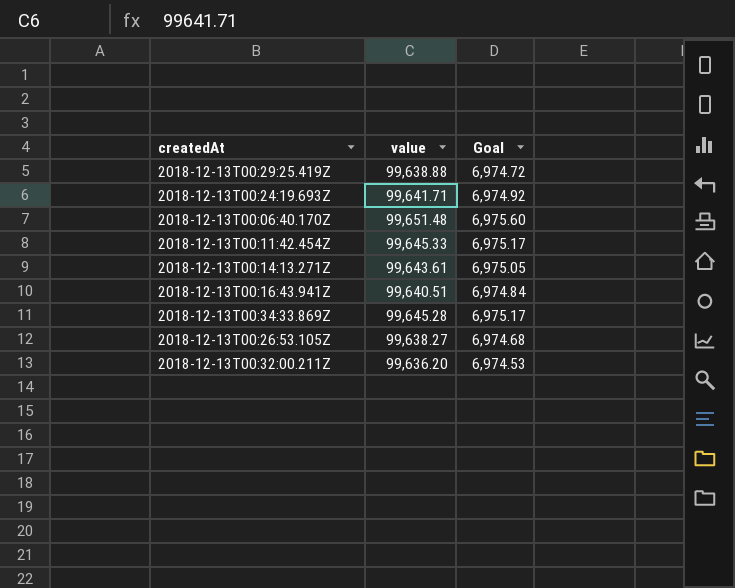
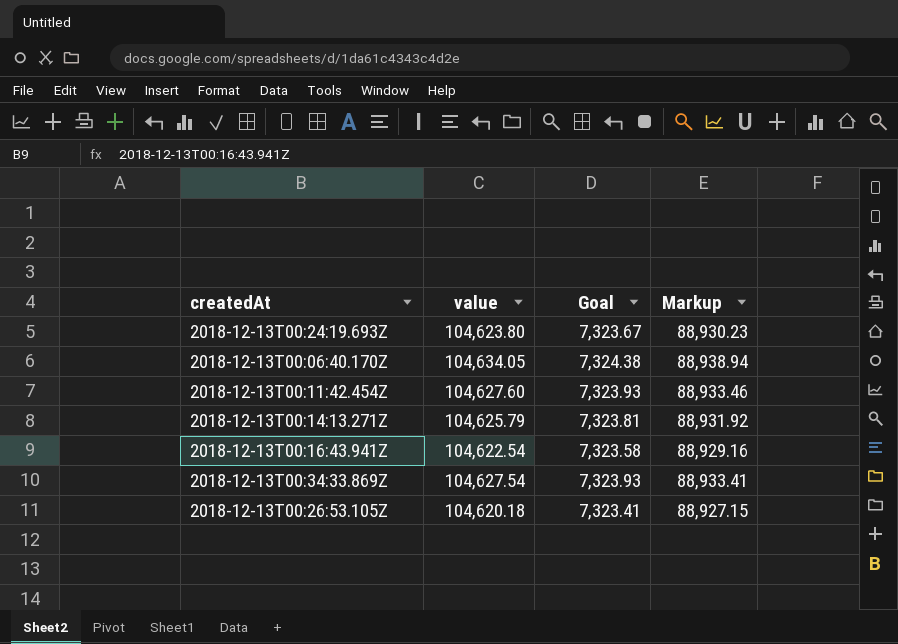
column Markup | formula: none -> [value] * 0.85
row 2018-12-13T00:29:25.419Z: 99,638.88 | 6,974.72 -> none
row 2018-12-13T00:32:00.211Z: 99,636.20 | 6,974.53 -> none
2018-12-13T00:24:19.693Z | value: 99,641.71 -> 104,623.80
2018-12-13T00:24:19.693Z | Goal: 6,974.92 -> 7,323.67
2018-12-13T00:06:40.170Z | value: 99,651.48 -> 104,634.05
2018-12-13T00:06:40.170Z | Goal: 6,975.60 -> 7,324.38
2018-12-13T00:11:42.454Z | value: 99,645.33 -> 104,627.60
2018-12-13T00:11:42.454Z | Goal: 6,975.17 -> 7,323.93
2018-12-13T00:14:13.271Z | value: 99,643.61 -> 104,625.79
2018-12-13T00:14:13.271Z | Goal: 6,975.05 -> 7,323.81
2018-12-13T00:16:43.941Z | value: 99,640.51 -> 104,622.54
2018-12-13T00:16:43.941Z | Goal: 6,974.84 -> 7,323.58
2018-12-13T00:34:33.869Z | value: 99,645.28 -> 104,627.54
2018-12-13T00:34:33.869Z | Goal: 6,975.17 -> 7,323.93
2018-12-13T00:26:53.105Z | value: 99,638.27 -> 104,620.18
2018-12-13T00:26:53.105Z | Goal: 6,974.68 -> 7,323.41

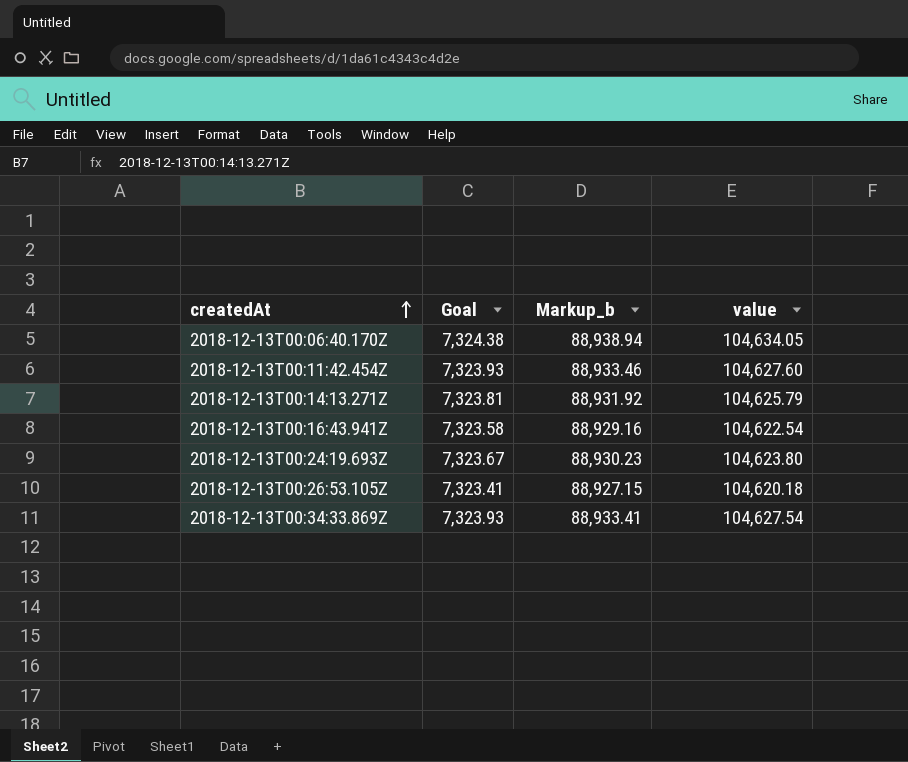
row order: none -> createdAt ascending
column name: Markup -> Markup_b
column value | position: 2 -> 4

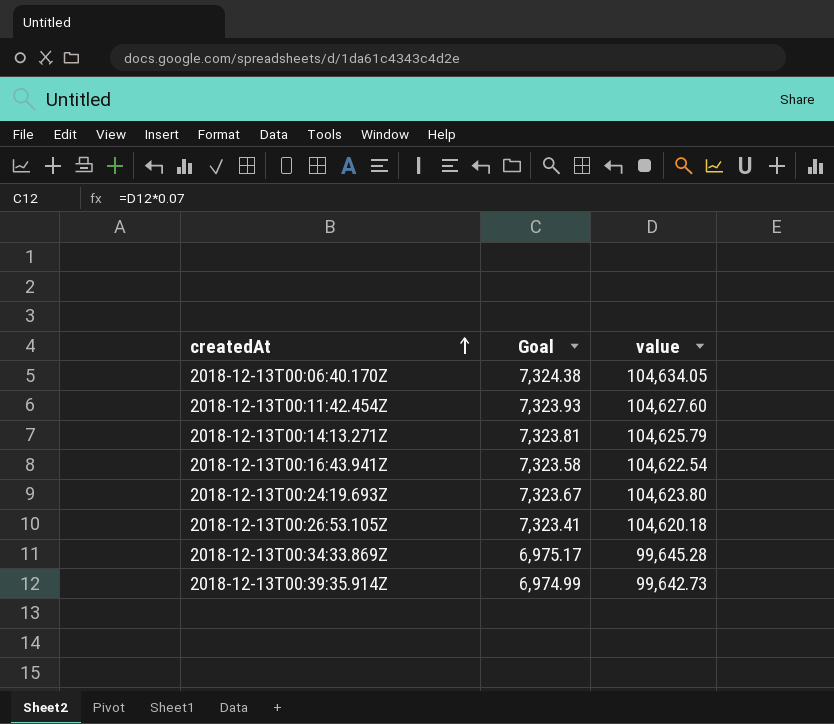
column Markup_b | formula: [value] * 0.85 -> none
2018-12-13T00:34:33.869Z | Goal: 7,323.93 -> 6,975.17
2018-12-13T00:34:33.869Z | value: 104,627.54 -> 99,645.28
row 2018-12-13T00:39:35.914Z: none -> 6,974.99 | 99,642.73

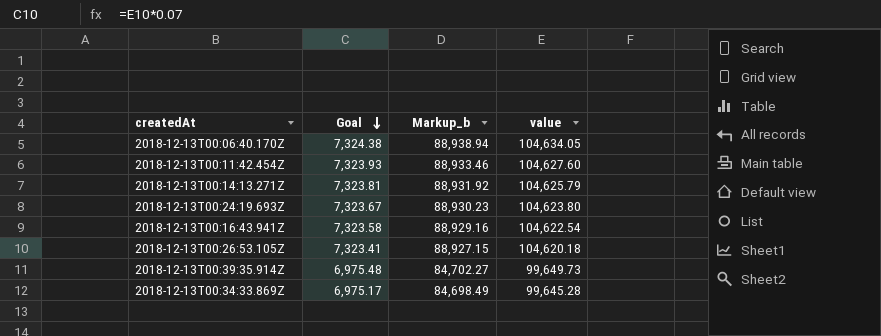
row order: createdAt ascending -> Goal descending
column Markup_b | formula: none -> [value] * 0.85
2018-12-13T00:39:35.914Z | Goal: 6,974.99 -> 6,975.48
2018-12-13T00:39:35.914Z | value: 99,642.73 -> 99,649.73

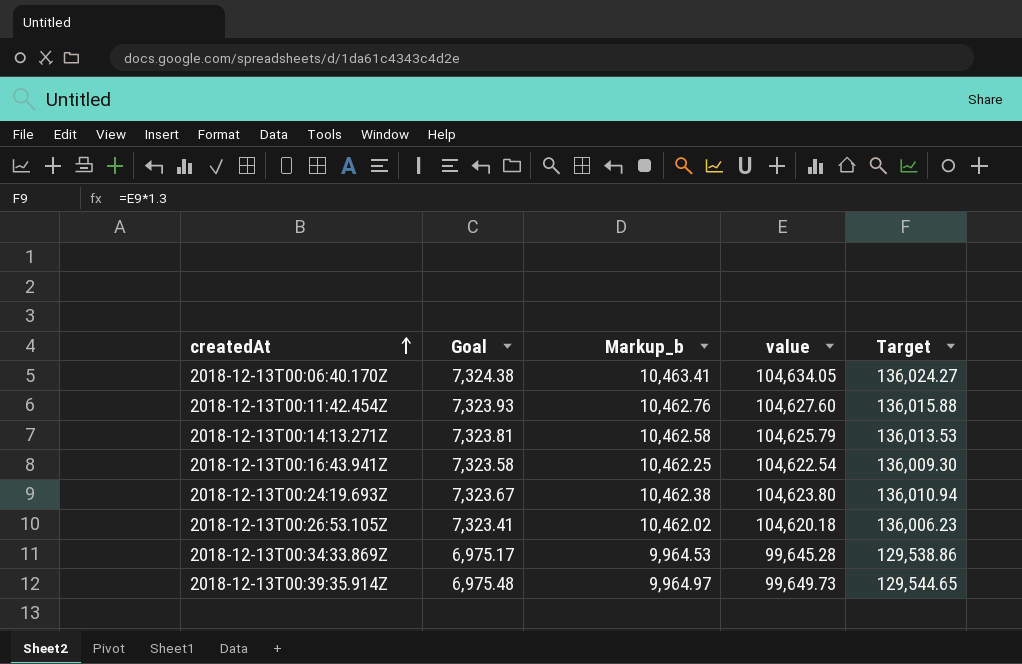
row order: Goal descending -> createdAt ascending
column Markup_b | formula: [value] * 0.85 -> [value] * 0.1
column Target | formula: none -> [value] * 1.3

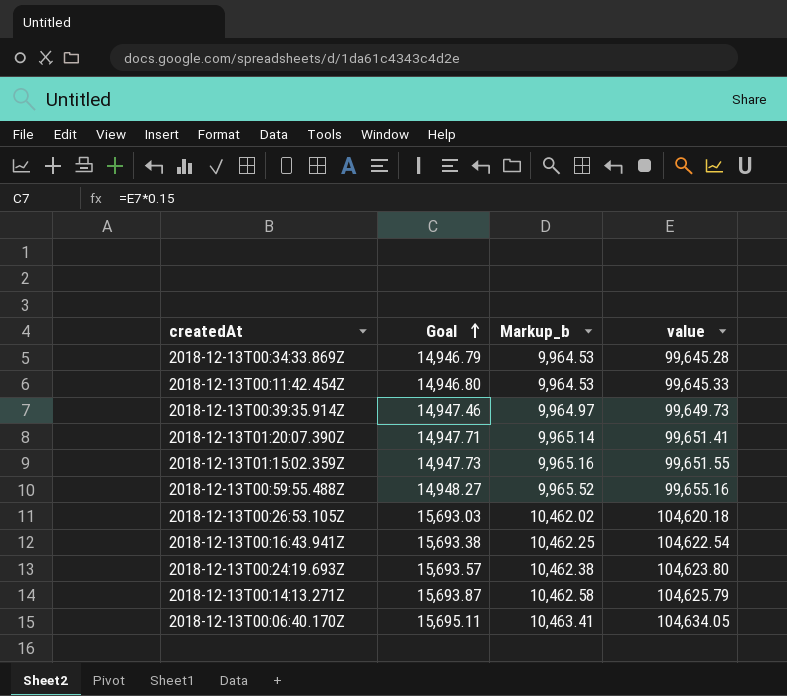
row order: createdAt ascending -> Goal ascending
column Target | formula: [value] * 1.3 -> none
column Goal | formula: [value] * 0.07 -> [value] * 0.15
2018-12-13T00:11:42.454Z | Markup_b: 10,462.76 -> 9,964.53
2018-12-13T00:11:42.454Z | value: 104,627.60 -> 99,645.33
row 2018-12-13T01:20:07.390Z: none -> 14,947.71 | 9,965.14 | 99,651.41
row 2018-12-13T01:15:02.359Z: none -> 14,947.73 | 9,965.16 | 99,651.55
row 2018-12-13T00:59:55.488Z: none -> 14,948.27 | 9,965.52 | 99,655.16

